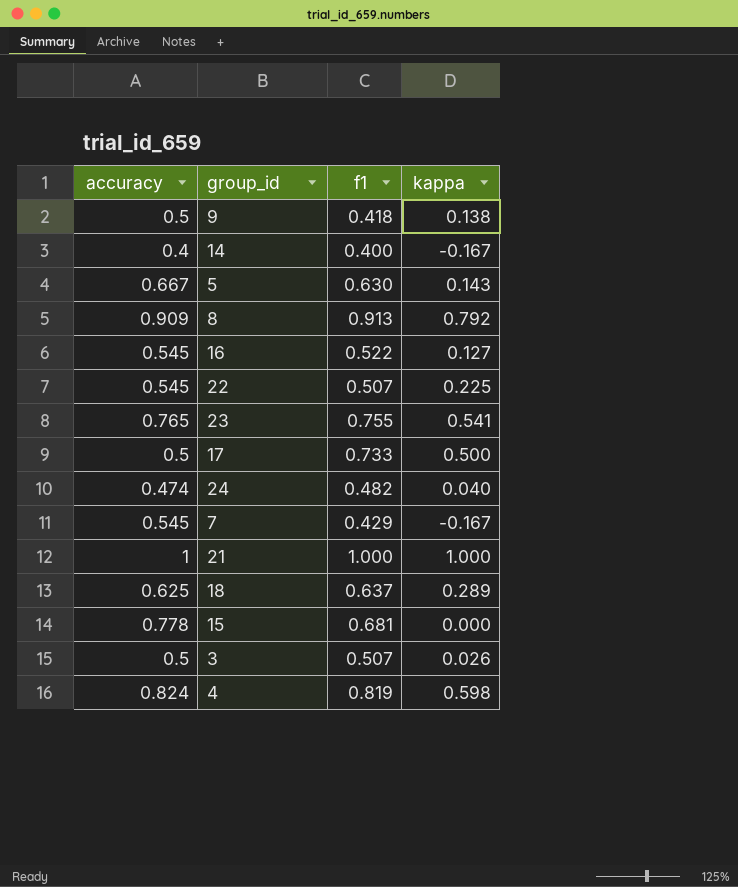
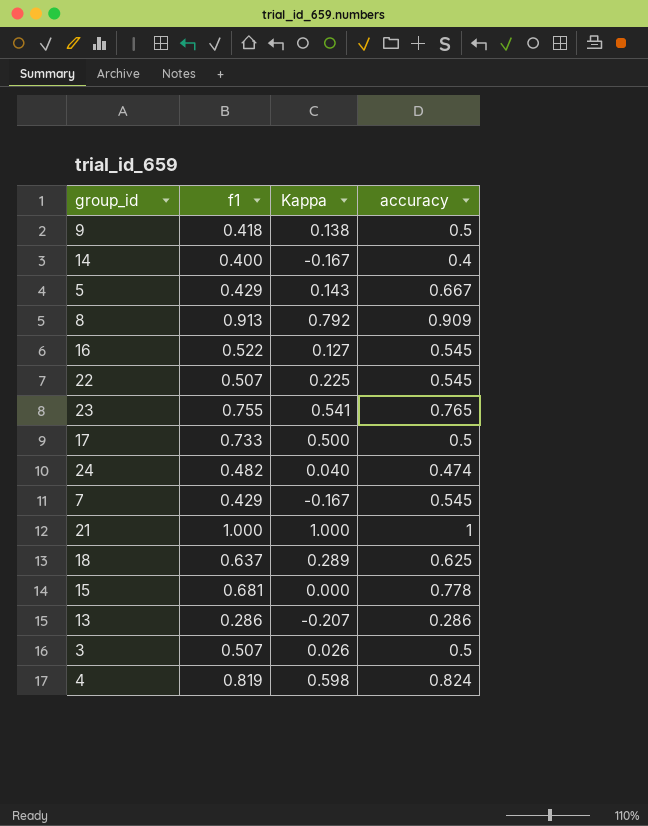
column name: kappa -> Kappa
column accuracy | position: 1 -> 4
5 | f1: 0.630 -> 0.429
row 13: none -> 0.286 | -0.207 | 0.286

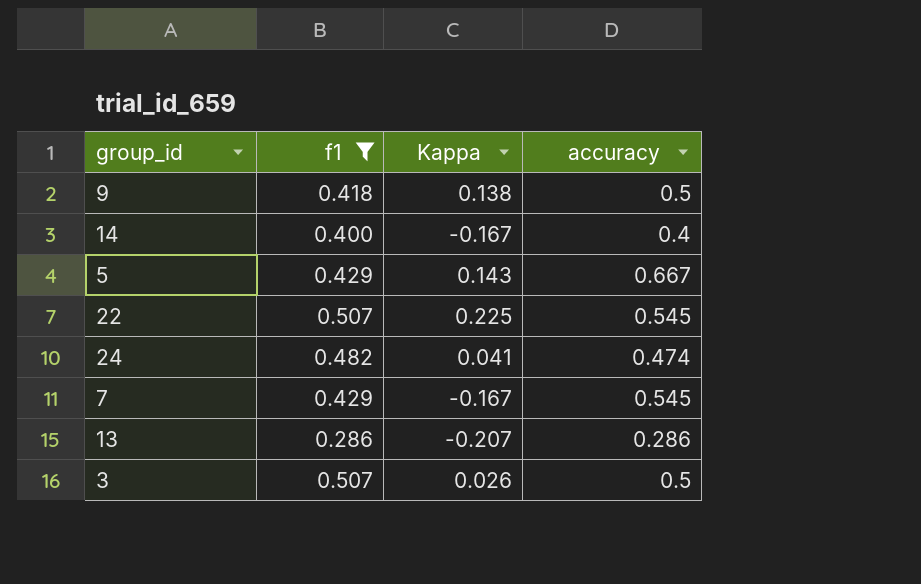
filter: none -> f1 <= 0.507
24 | Kappa: 0.040 -> 0.041

